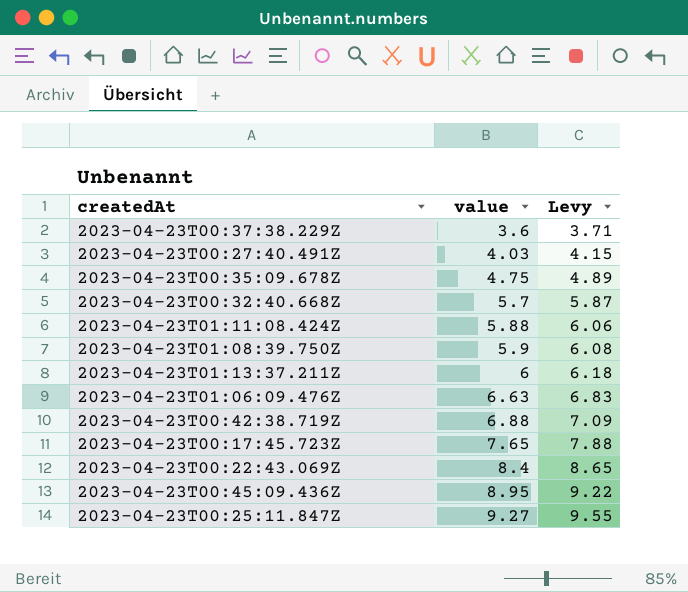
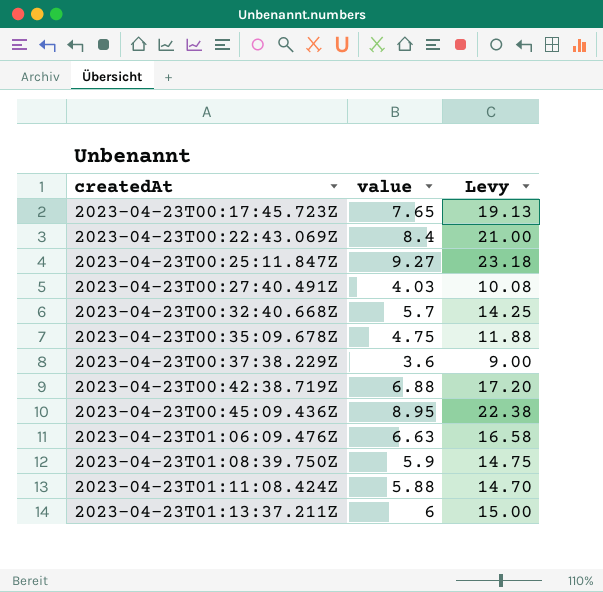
row order: value ascending -> createdAt ascending
column Levy | formula: [value] * 1.03 -> [value] * 2.5

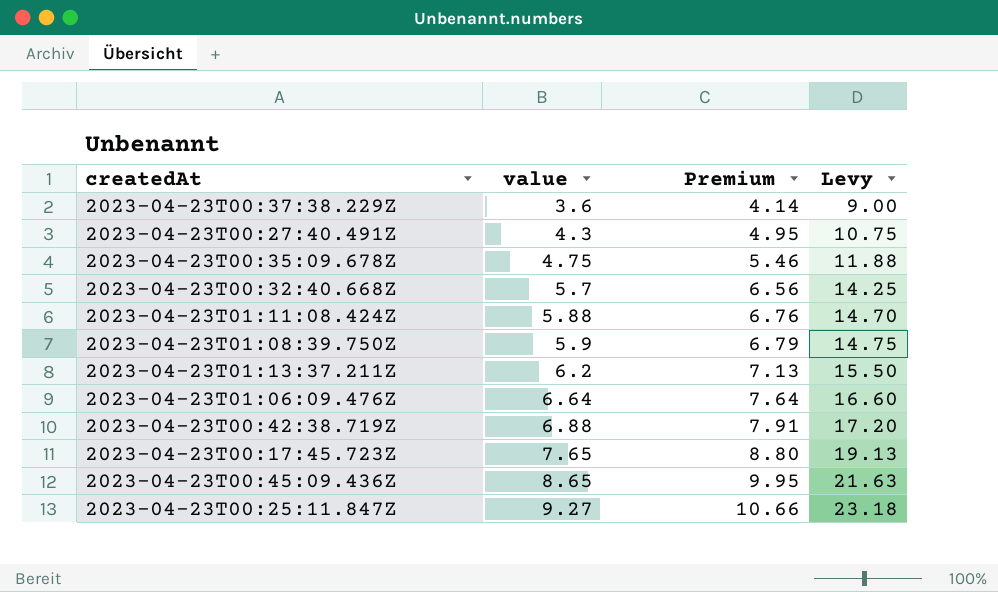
row order: createdAt ascending -> value ascending
column Premium | formula: none -> [value] * 1.15
row 2023-04-23T00:22:43.069Z: 8.4 | 21.00 -> none
2023-04-23T00:27:40.491Z | value: 4.03 -> 4.3
2023-04-23T00:27:40.491Z | Levy: 10.08 -> 10.75
2023-04-23T01:13:37.211Z | value: 6 -> 6.2
2023-04-23T01:13:37.211Z | Levy: 15.00 -> 15.50
2023-04-23T01:06:09.476Z | value: 6.63 -> 6.64
2023-04-23T01:06:09.476Z | Levy: 16.58 -> 16.60
2023-04-23T00:45:09.436Z | value: 8.95 -> 8.65
2023-04-23T00:45:09.436Z | Levy: 22.38 -> 21.63

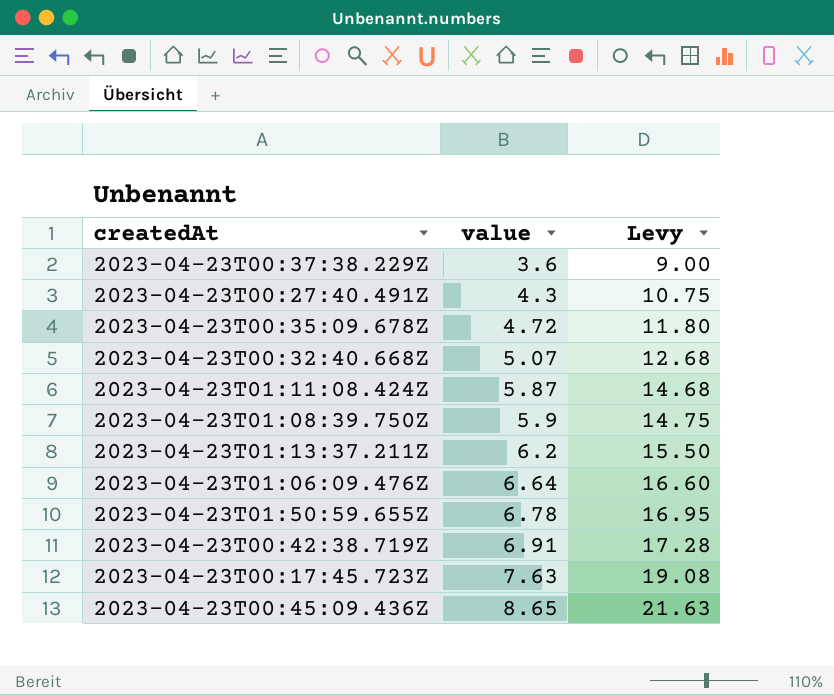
column Premium | formula: [value] * 1.15 -> none
row 2023-04-23T00:25:11.847Z: 9.27 | 10.66 | 23.18 -> none
2023-04-23T00:35:09.678Z | value: 4.75 -> 4.72
2023-04-23T00:35:09.678Z | Levy: 11.88 -> 11.80
2023-04-23T00:32:40.668Z | value: 5.7 -> 5.07
2023-04-23T00:32:40.668Z | Levy: 14.25 -> 12.68
2023-04-23T01:11:08.424Z | value: 5.88 -> 5.87
2023-04-23T01:11:08.424Z | Levy: 14.70 -> 14.68
row 2023-04-23T01:50:59.655Z: none -> 6.78 | 16.95
2023-04-23T00:42:38.719Z | value: 6.88 -> 6.91
2023-04-23T00:42:38.719Z | Levy: 17.20 -> 17.28
2023-04-23T00:17:45.723Z | value: 7.65 -> 7.63
2023-04-23T00:17:45.723Z | Levy: 19.13 -> 19.08

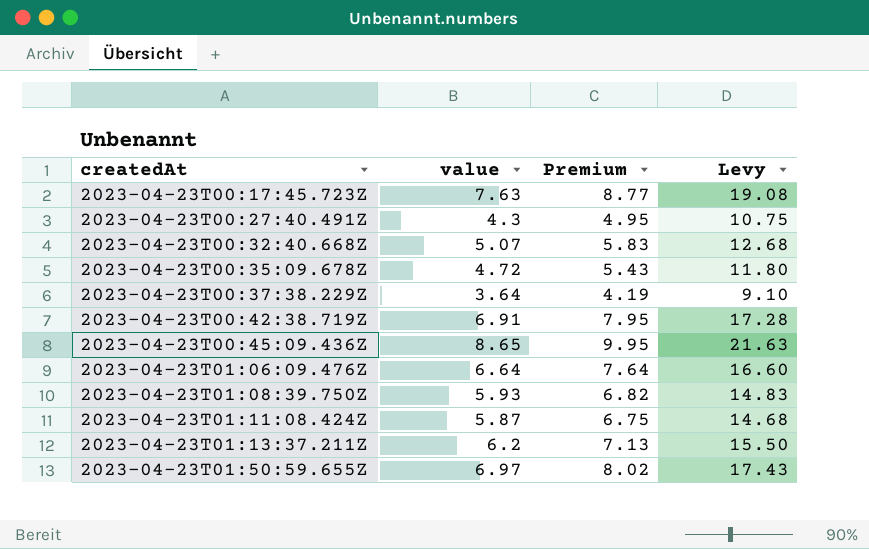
row order: value ascending -> createdAt ascending
column Premium | formula: none -> [value] * 1.15
2023-04-23T00:37:38.229Z | value: 3.6 -> 3.64
2023-04-23T00:37:38.229Z | Levy: 9.00 -> 9.10
2023-04-23T01:08:39.750Z | value: 5.9 -> 5.93
2023-04-23T01:08:39.750Z | Levy: 14.75 -> 14.83
2023-04-23T01:50:59.655Z | value: 6.78 -> 6.97
2023-04-23T01:50:59.655Z | Levy: 16.95 -> 17.43

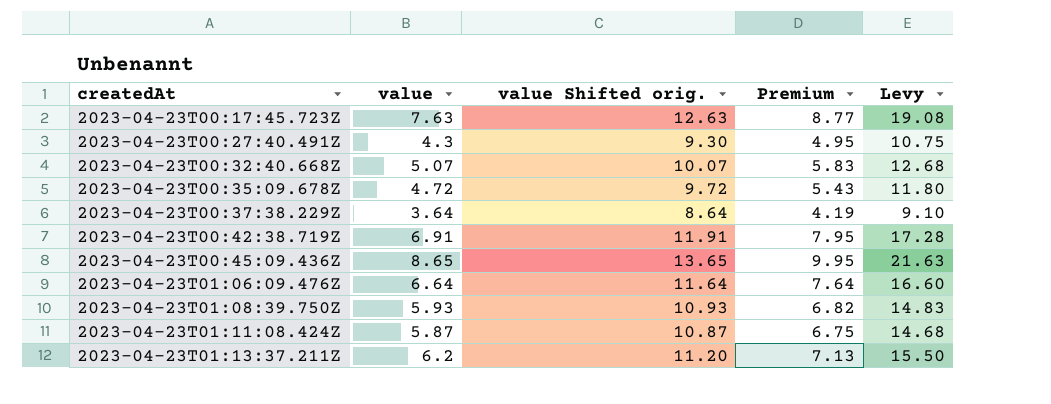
column value Shifted orig. | formula: none -> [value] + 5
row 2023-04-23T01:50:59.655Z: 6.97 | 8.02 | 17.43 -> none

